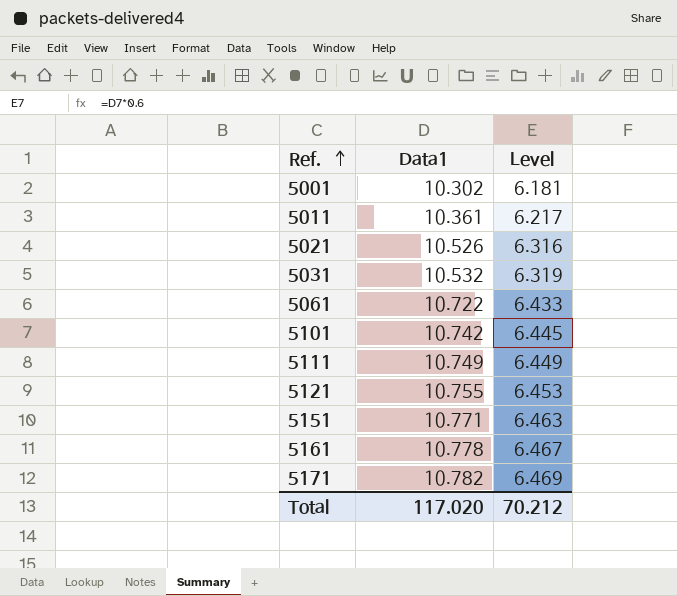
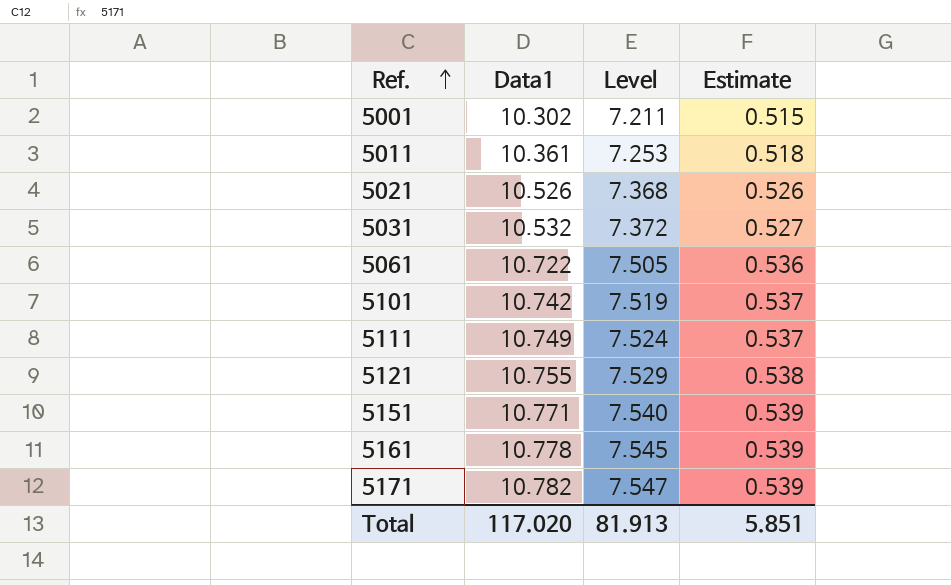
column Level | formula: [Data1] * 0.6 -> [Data1] * 0.7
column Estimate | formula: none -> [Data1] * 0.05
Total | Level: 70.212 -> 81.913

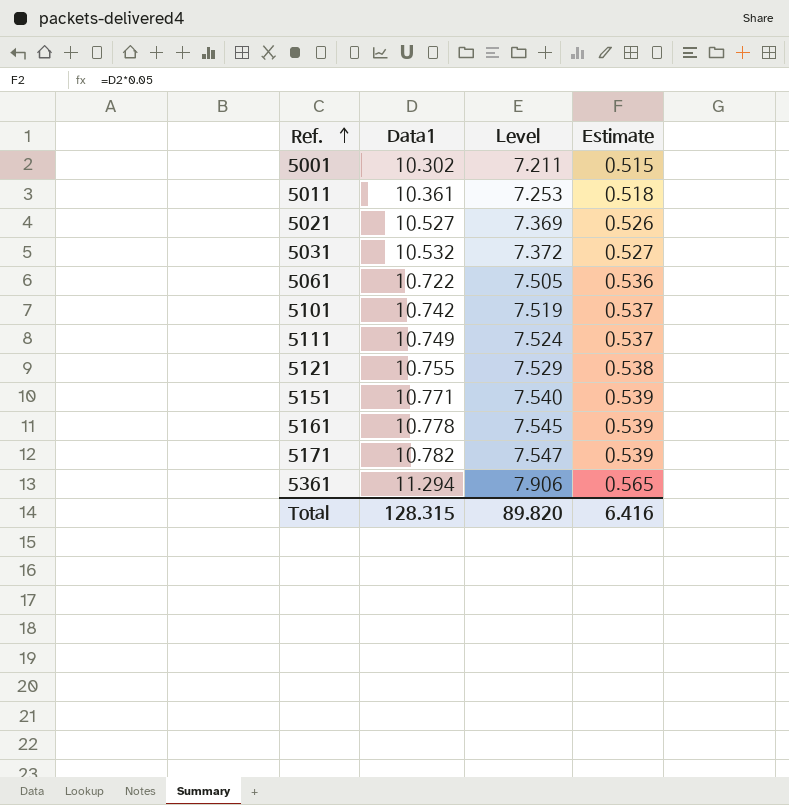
5021 | Data1: 10.526 -> 10.527
5021 | Level: 7.368 -> 7.369
row 5361: none -> 11.294 | 7.906 | 0.565
Total | Data1: 117.020 -> 128.315
Total | Level: 81.913 -> 89.820
Total | Estimate: 5.851 -> 6.416

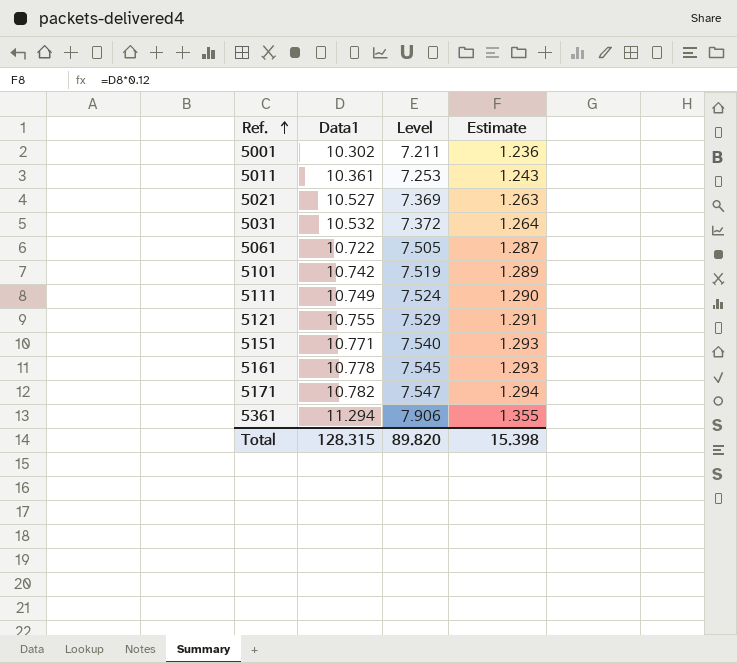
column Estimate | formula: [Data1] * 0.05 -> [Data1] * 0.12
Total | Estimate: 6.416 -> 15.398

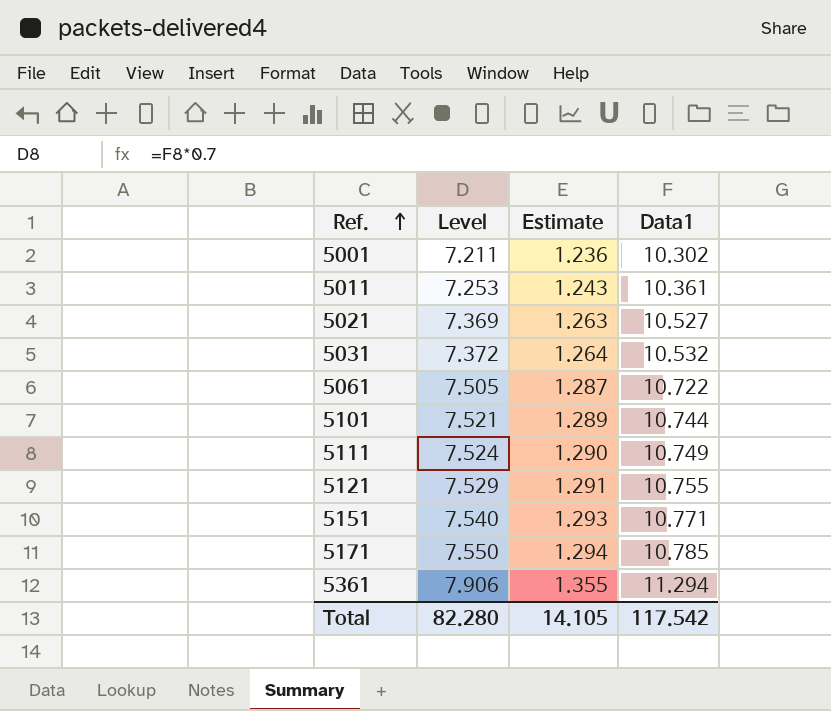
column Data1 | position: 2 -> 4
row 5161: 10.778 | 7.545 | 1.293 -> none
5101 | Level: 7.519 -> 7.521
5101 | Data1: 10.742 -> 10.744
5171 | Level: 7.547 -> 7.550
5171 | Data1: 10.782 -> 10.785
Total | Level: 89.820 -> 82.280
Total | Estimate: 15.398 -> 14.105
Total | Data1: 128.315 -> 117.542

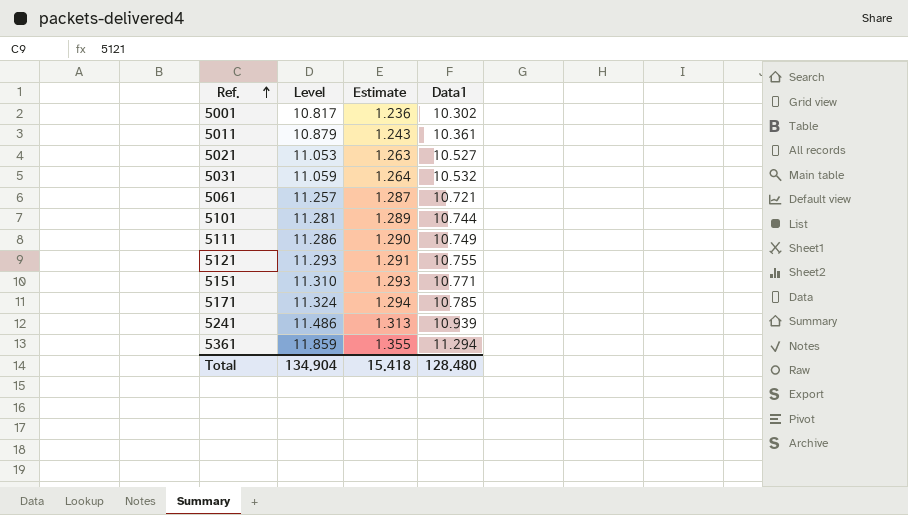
column Level | formula: [Data1] * 0.7 -> [Data1] * 1.05
5061 | Data1: 10.722 -> 10.721
row 5241: none -> 11.486 | 1.313 | 10.939
Total | Level: 82.280 -> 134.904
Total | Estimate: 14.105 -> 15.418
Total | Data1: 117.542 -> 128.480

